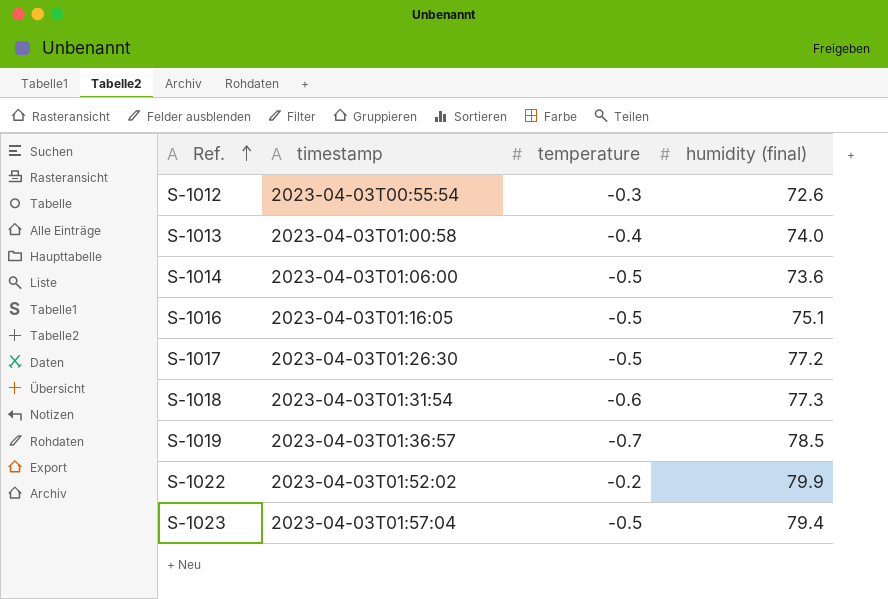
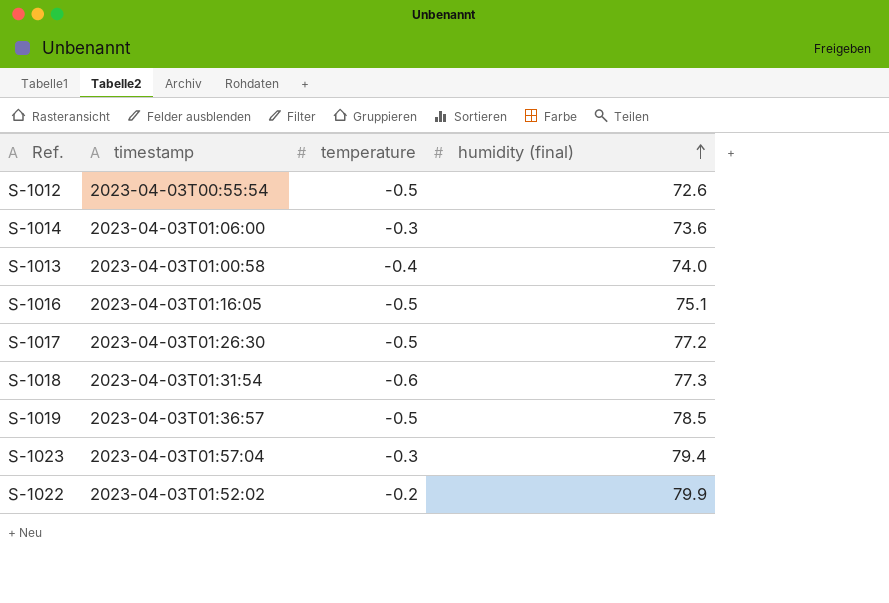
row order: Ref. ascending -> humidity (final) ascending
S-1012 | temperature: -0.3 -> -0.5
S-1014 | temperature: -0.5 -> -0.3
S-1019 | temperature: -0.7 -> -0.5
S-1023 | temperature: -0.5 -> -0.3

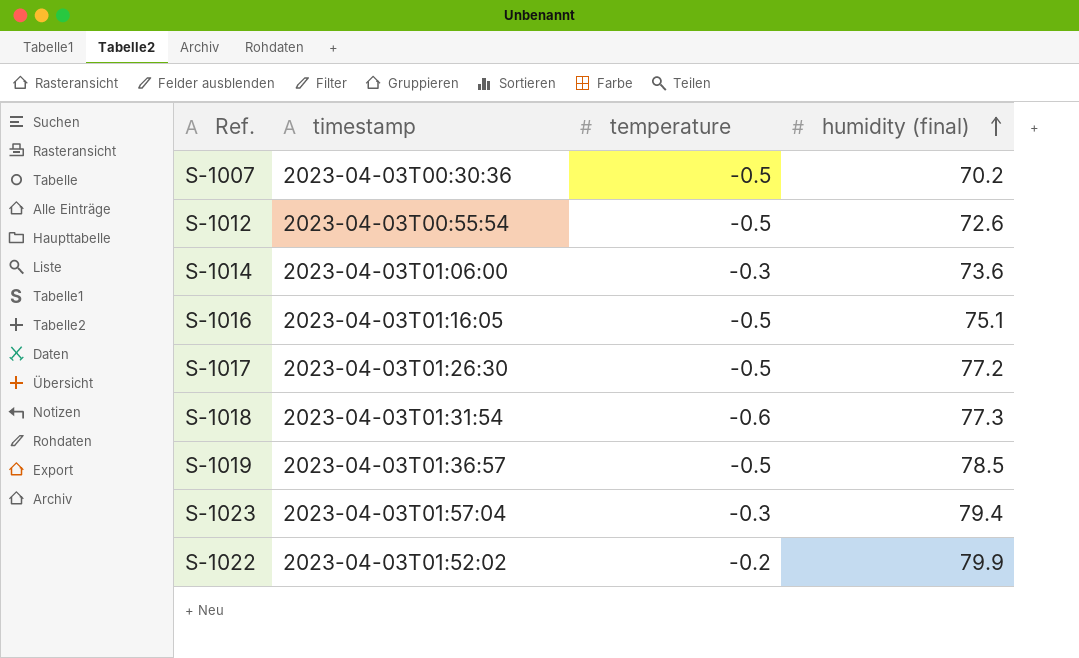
row S-1013: 2023-04-03T01:00:58 | -0.4 | 74.0 -> none
row S-1007: none -> 2023-04-03T00:30:36 | -0.5 | 70.2

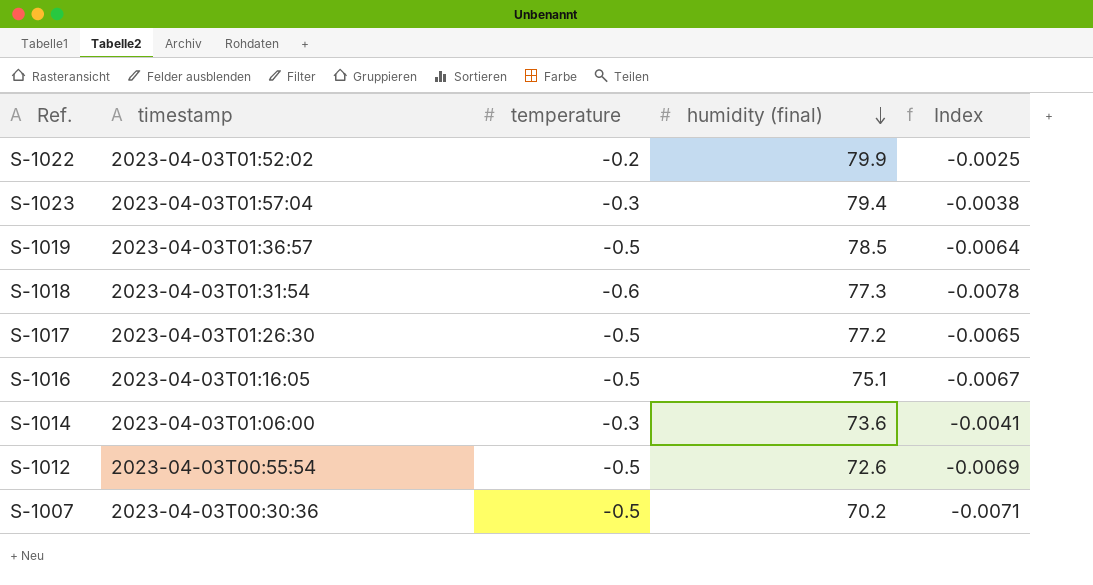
row order: humidity (final) ascending -> humidity (final) descending
column Index | formula: none -> [temperature] / [humidity (final)]

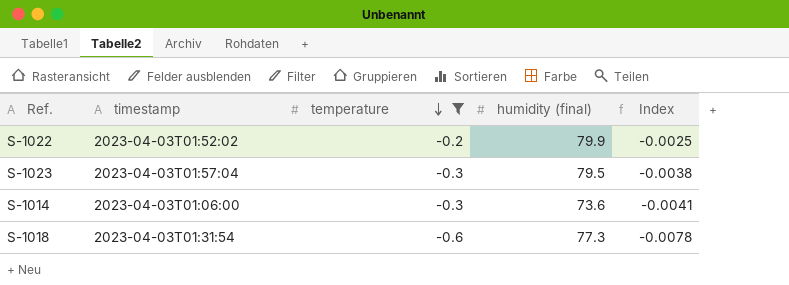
filter: none -> temperature != -0.5
row order: humidity (final) descending -> temperature descending
S-1023 | humidity (final): 79.4 -> 79.5

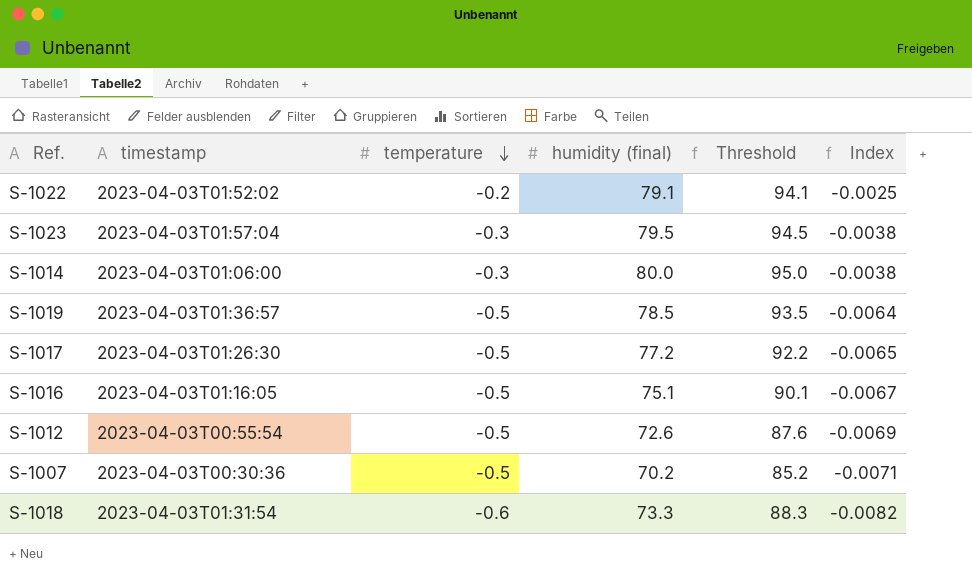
filter: temperature != -0.5 -> none
column Threshold | formula: none -> [humidity (final)] + 15
S-1022 | humidity (final): 79.9 -> 79.1
S-1014 | humidity (final): 73.6 -> 80.0
S-1014 | Index: -0.0041 -> -0.0038
S-1018 | humidity (final): 77.3 -> 73.3
S-1018 | Index: -0.0078 -> -0.0082

